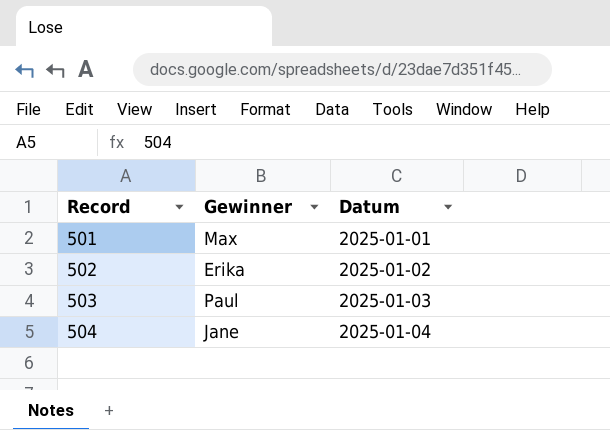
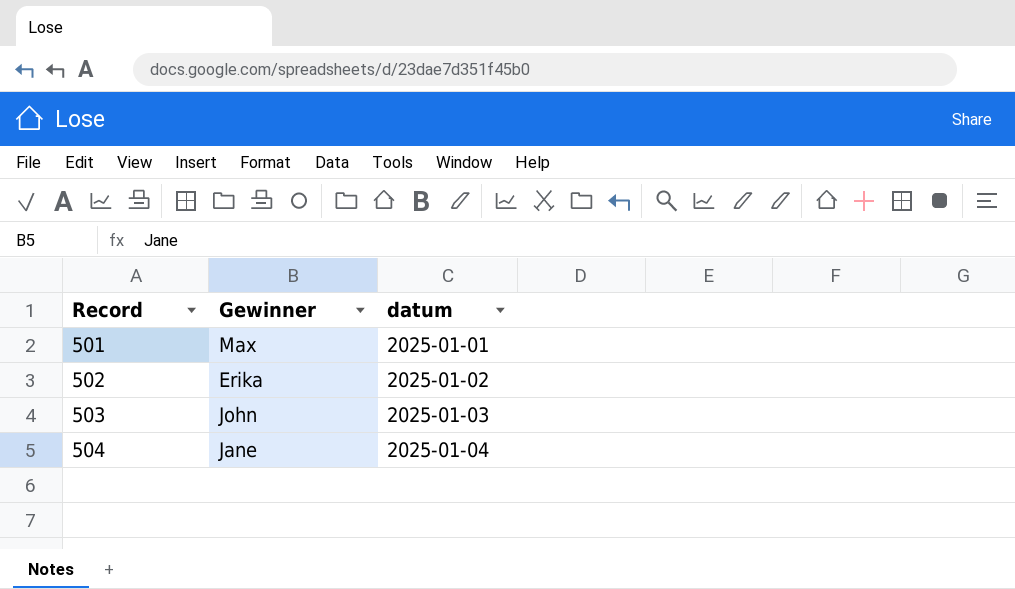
column name: Datum -> datum
503 | Gewinner: Paul -> John

